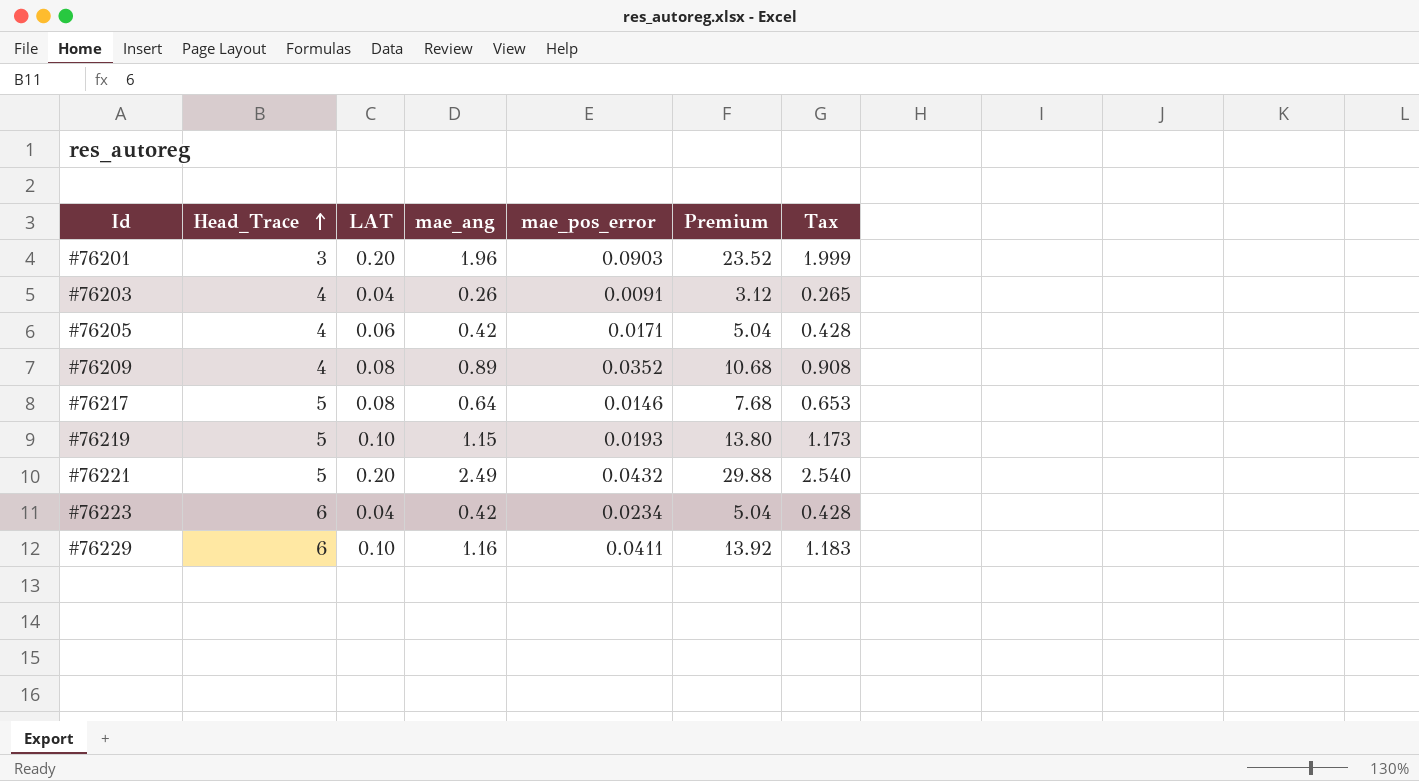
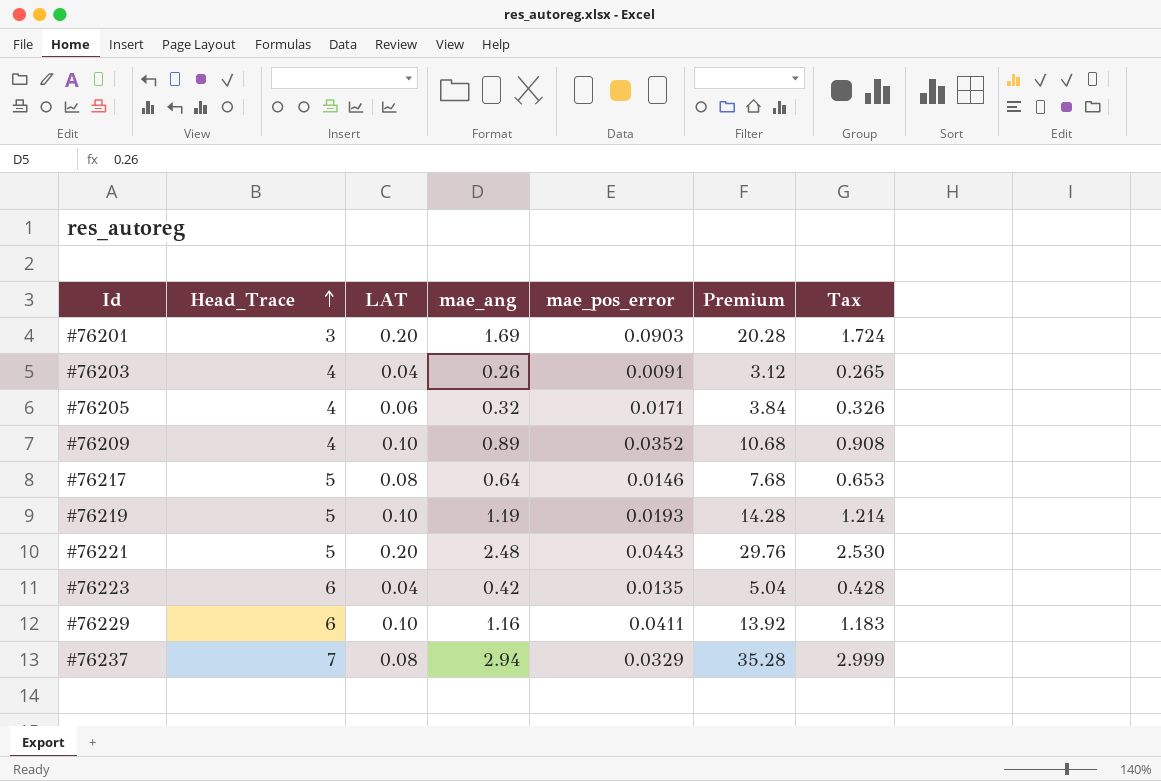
#76201 | mae_ang: 1.96 -> 1.69
#76201 | Premium: 23.52 -> 20.28
#76201 | Tax: 1.999 -> 1.724
#76205 | mae_ang: 0.42 -> 0.32
#76205 | Premium: 5.04 -> 3.84
#76205 | Tax: 0.428 -> 0.326
#76209 | LAT: 0.08 -> 0.10
#76219 | mae_ang: 1.15 -> 1.19
#76219 | Premium: 13.80 -> 14.28
#76219 | Tax: 1.173 -> 1.214
#76221 | mae_ang: 2.49 -> 2.48
#76221 | mae_pos_error: 0.0432 -> 0.0443
#76221 | Premium: 29.88 -> 29.76
#76221 | Tax: 2.540 -> 2.530
#76223 | mae_pos_error: 0.0234 -> 0.0135
row #76237: none -> 7 | 0.08 | 2.94 | 0.0329 | 35.28 | 2.999

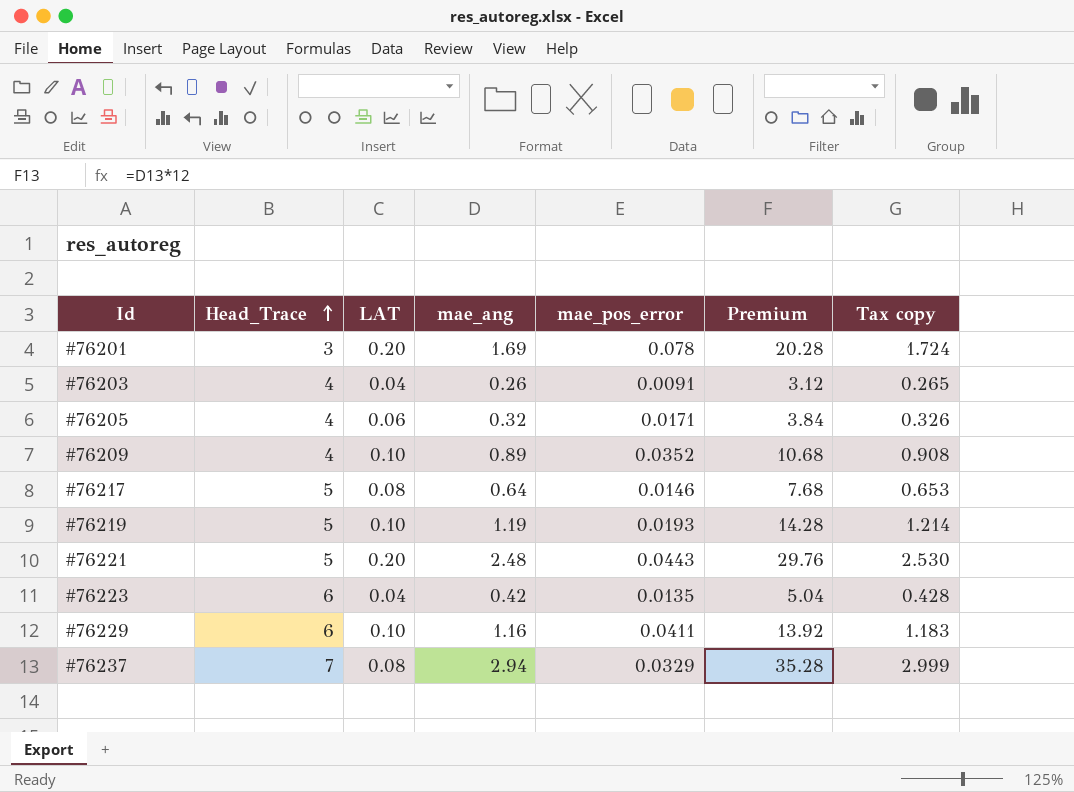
column name: Tax -> Tax copy
#76201 | mae_pos_error: 0.0903 -> 0.078

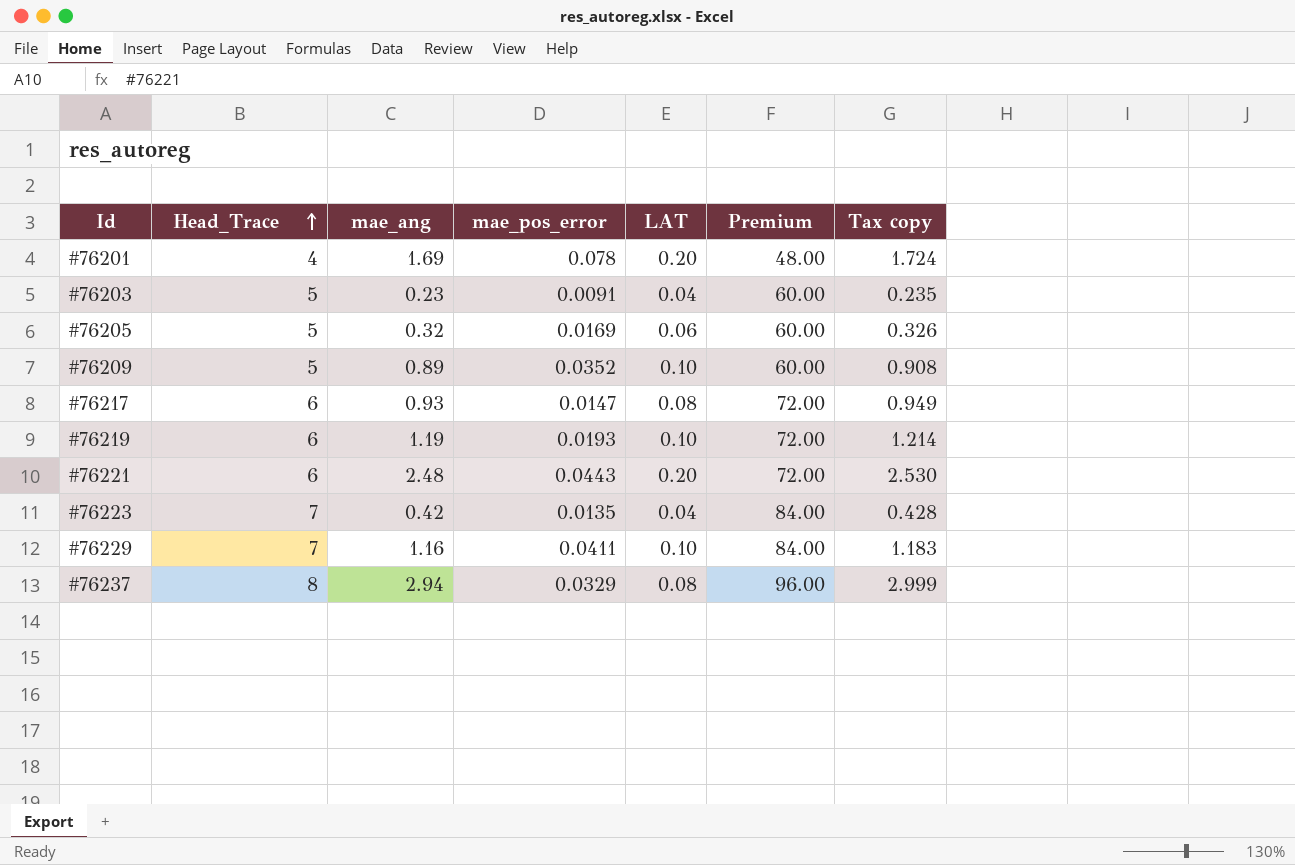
column LAT | position: 3 -> 5
column Premium | formula: [mae_ang] * 12 -> [Head_Trace] * 12
#76201 | Head_Trace: 3 -> 4
#76203 | Head_Trace: 4 -> 5
#76203 | mae_ang: 0.26 -> 0.23
#76203 | Tax copy: 0.265 -> 0.235
#76205 | Head_Trace: 4 -> 5
#76205 | mae_pos_error: 0.0171 -> 0.0169
#76209 | Head_Trace: 4 -> 5
#76217 | Head_Trace: 5 -> 6
#76217 | mae_ang: 0.64 -> 0.93
#76217 | mae_pos_error: 0.0146 -> 0.0147
#76217 | Tax copy: 0.653 -> 0.949
#76219 | Head_Trace: 5 -> 6
#76221 | Head_Trace: 5 -> 6
#76223 | Head_Trace: 6 -> 7
#76229 | Head_Trace: 6 -> 7
#76237 | Head_Trace: 7 -> 8

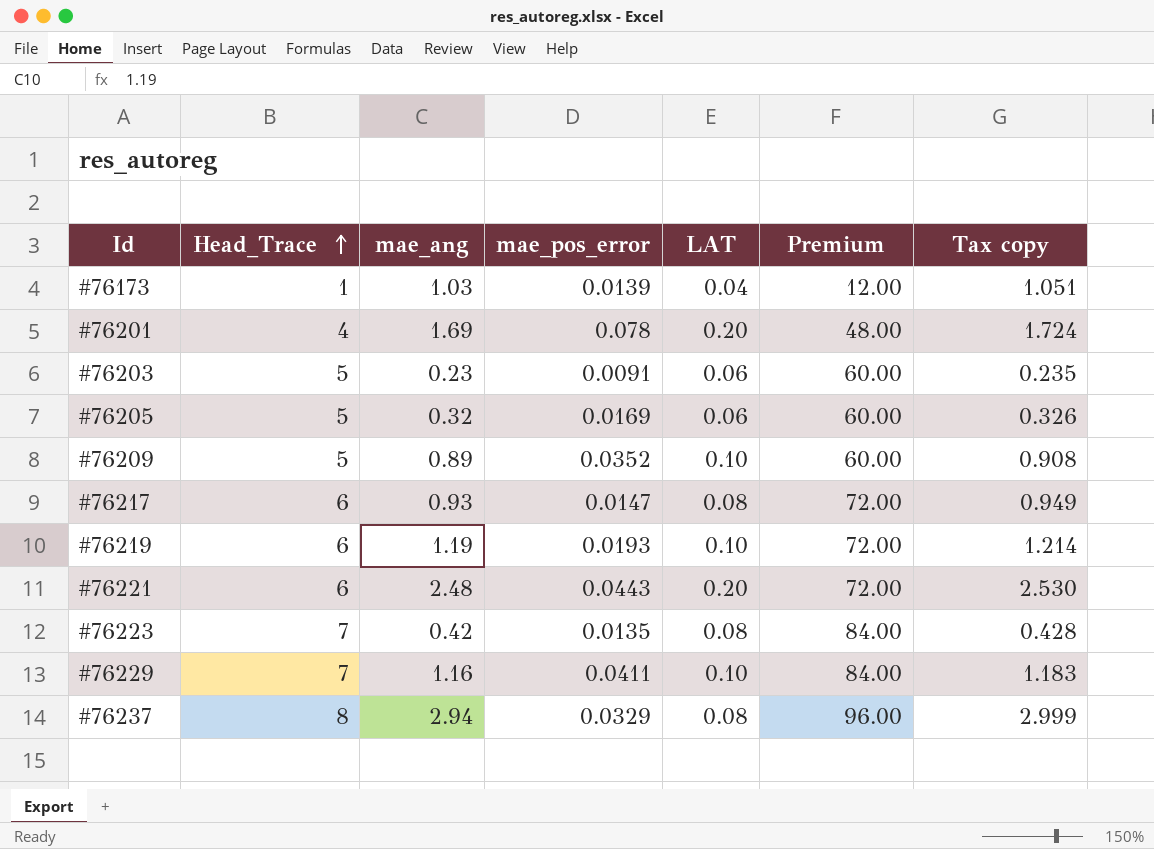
row #76173: none -> 1 | 1.03 | 0.0139 | 0.04 | 12.00 | 1.051
#76203 | LAT: 0.04 -> 0.06
#76223 | LAT: 0.04 -> 0.08

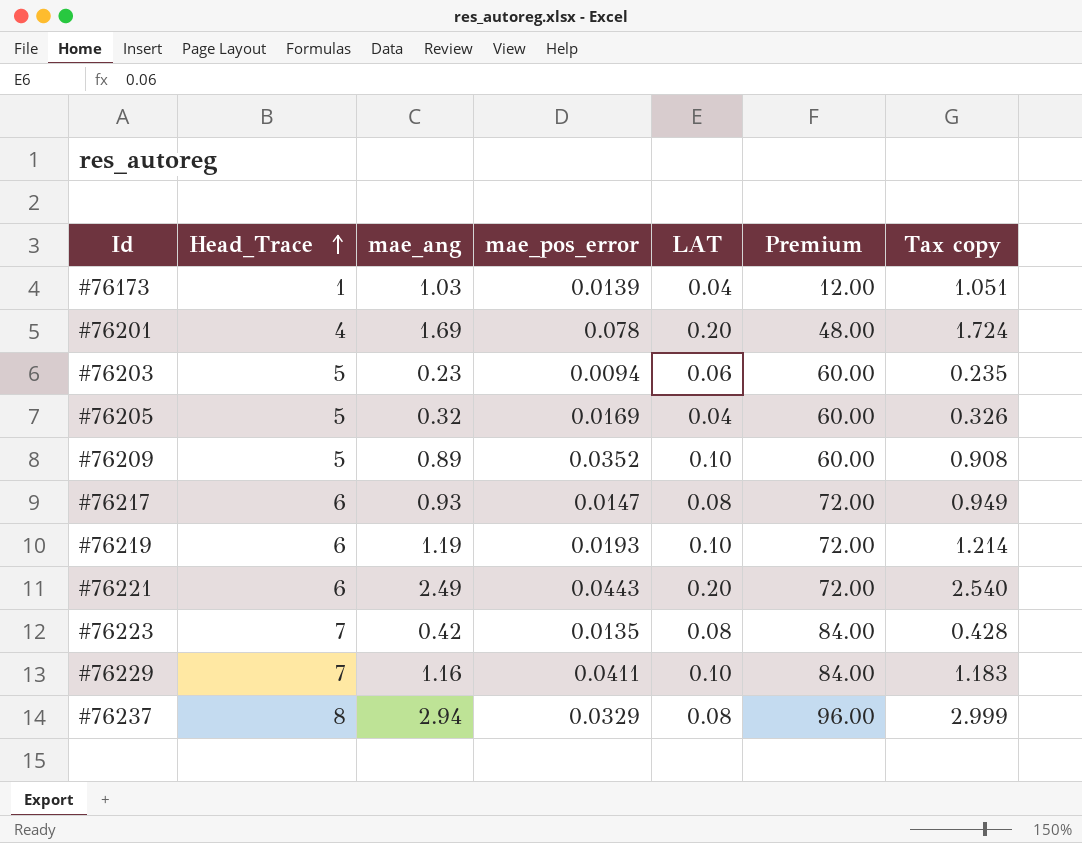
#76203 | mae_pos_error: 0.0091 -> 0.0094
#76205 | LAT: 0.06 -> 0.04
#76221 | mae_ang: 2.48 -> 2.49
#76221 | Tax copy: 2.530 -> 2.540

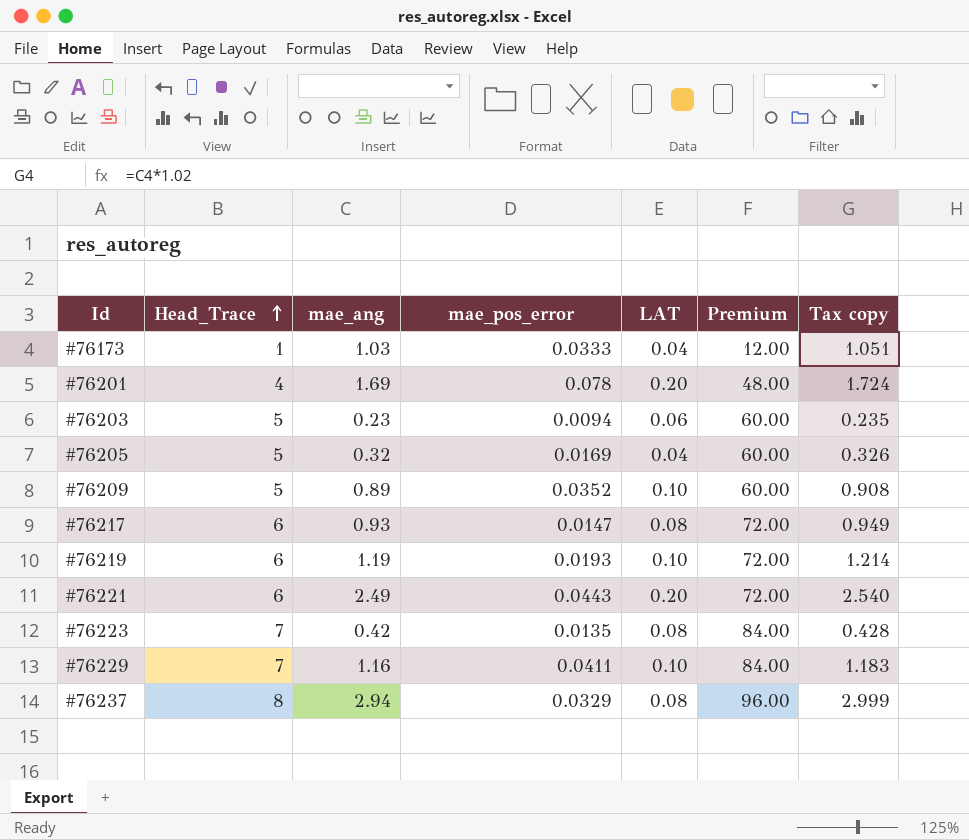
#76173 | mae_pos_error: 0.0139 -> 0.0333

